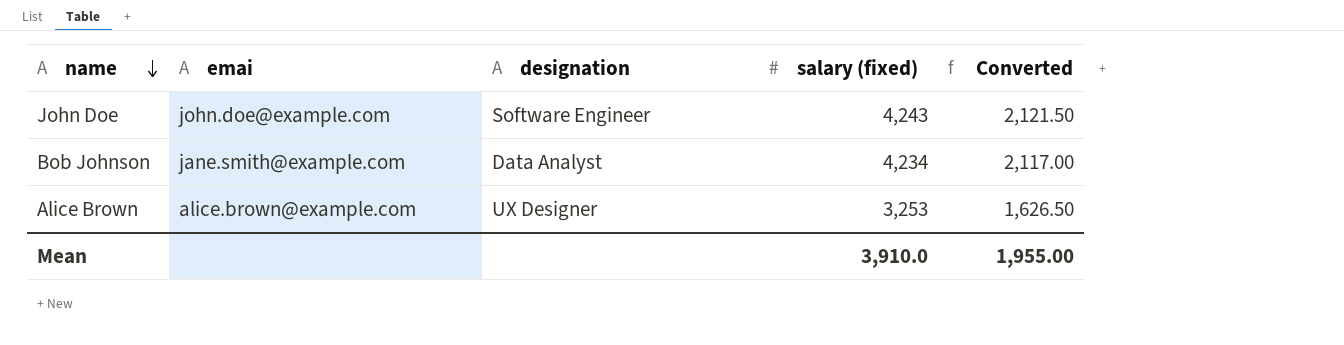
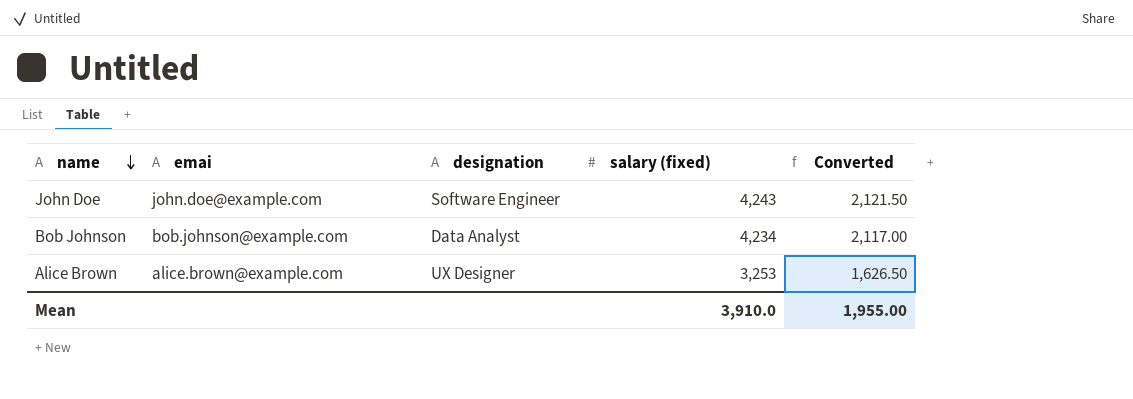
Bob Johnson | emai: jane.smith@example.com -> bob.johnson@example.com

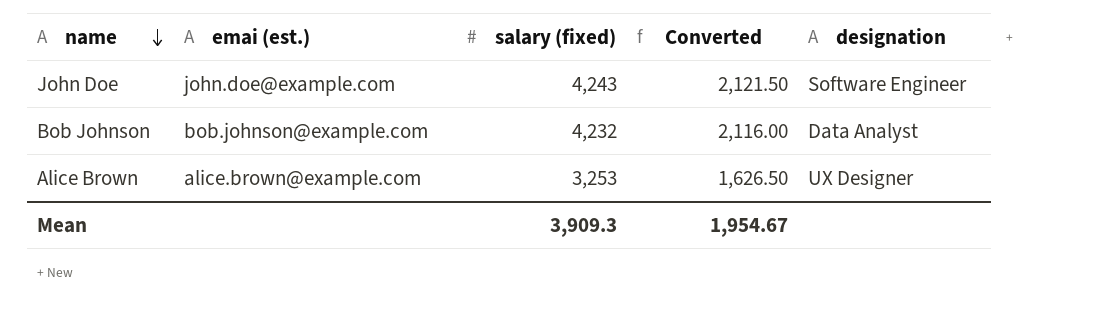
column name: emai -> emai (est.)
column designation | position: 3 -> 5
Bob Johnson | salary (fixed): 4,234 -> 4,232
Bob Johnson | Converted: 2,117.00 -> 2,116.00
Mean | salary (fixed): 3,910.0 -> 3,909.3
Mean | Converted: 1,955.00 -> 1,954.67

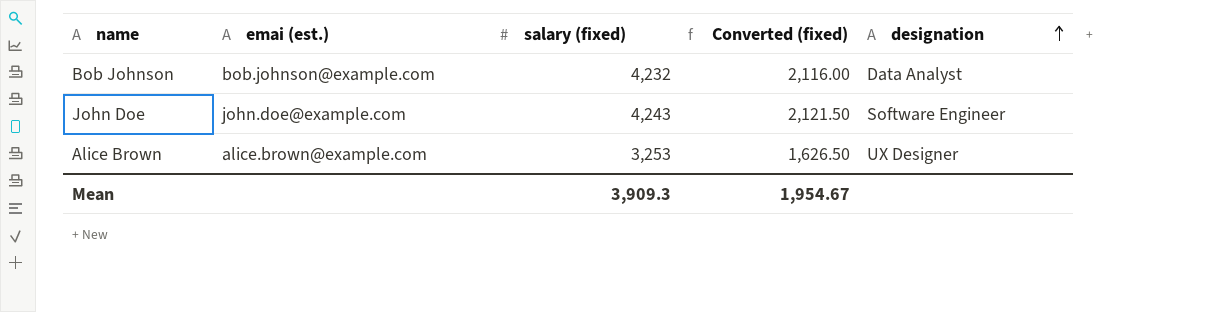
row order: name descending -> designation ascending
column name: Converted -> Converted (fixed)

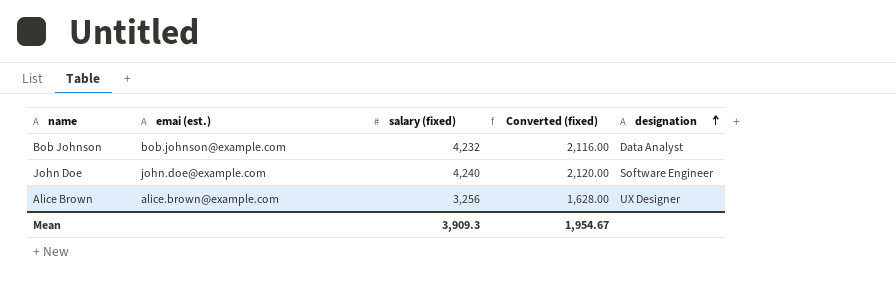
John Doe | salary (fixed): 4,243 -> 4,240
John Doe | Converted (fixed): 2,121.50 -> 2,120.00
Alice Brown | salary (fixed): 3,253 -> 3,256
Alice Brown | Converted (fixed): 1,626.50 -> 1,628.00

